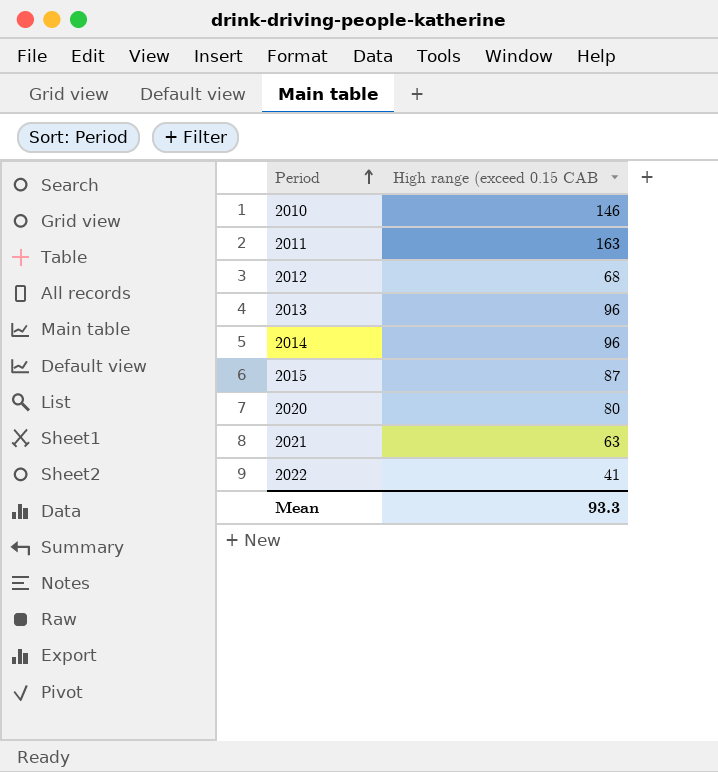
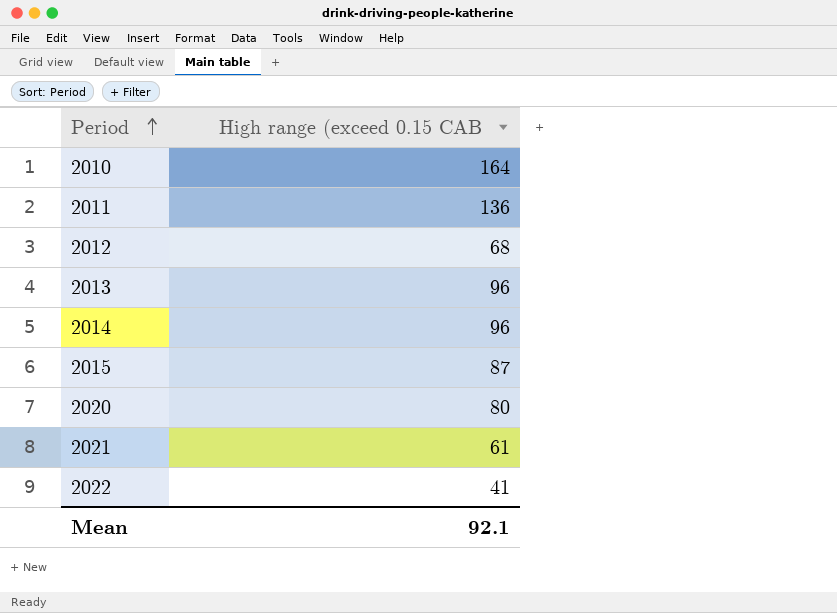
2010 | High range (exceed 0.15 CAB: 146 -> 164
2011 | High range (exceed 0.15 CAB: 163 -> 136
2021 | High range (exceed 0.15 CAB: 63 -> 61
Mean | High range (exceed 0.15 CAB: 93.3 -> 92.1

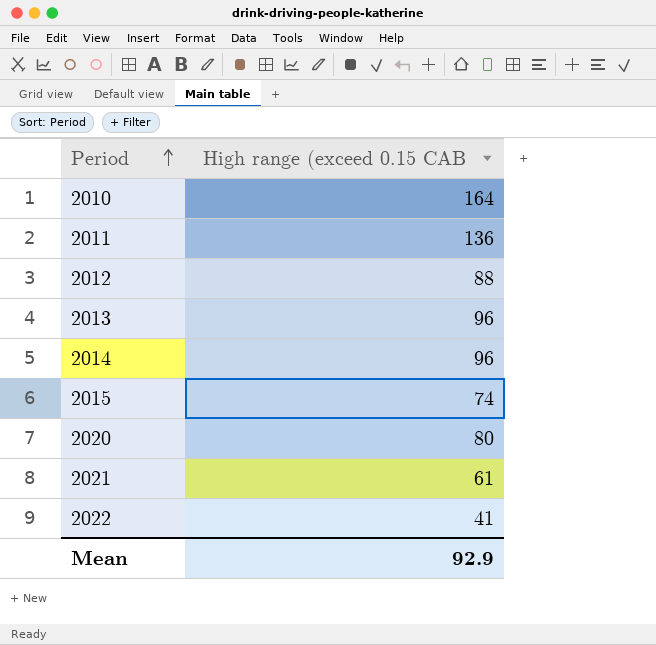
2012 | High range (exceed 0.15 CAB: 68 -> 88
2015 | High range (exceed 0.15 CAB: 87 -> 74
Mean | High range (exceed 0.15 CAB: 92.1 -> 92.9

